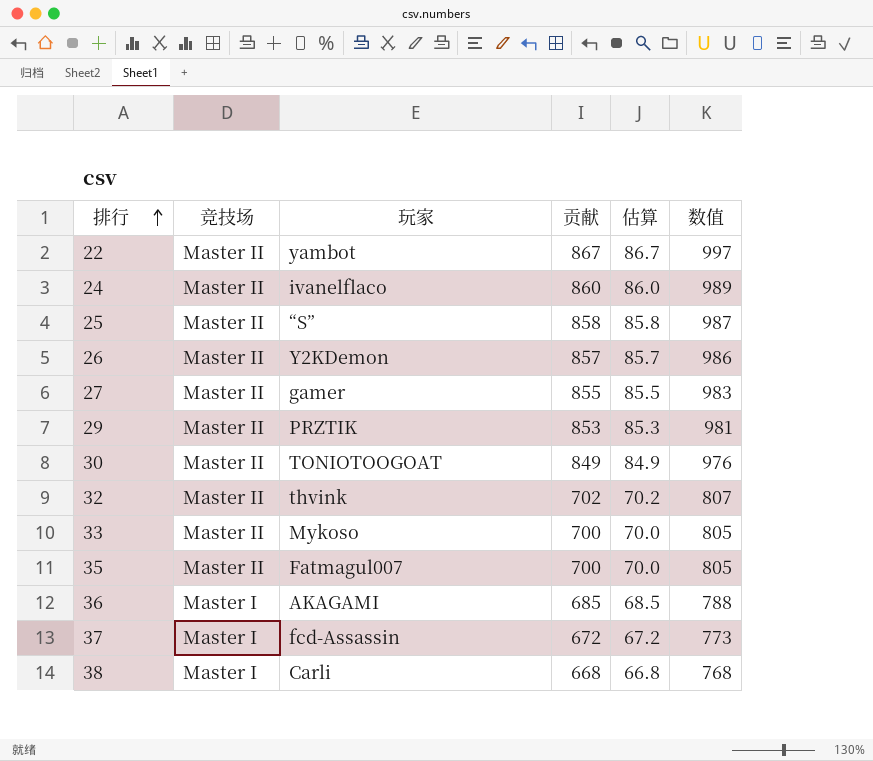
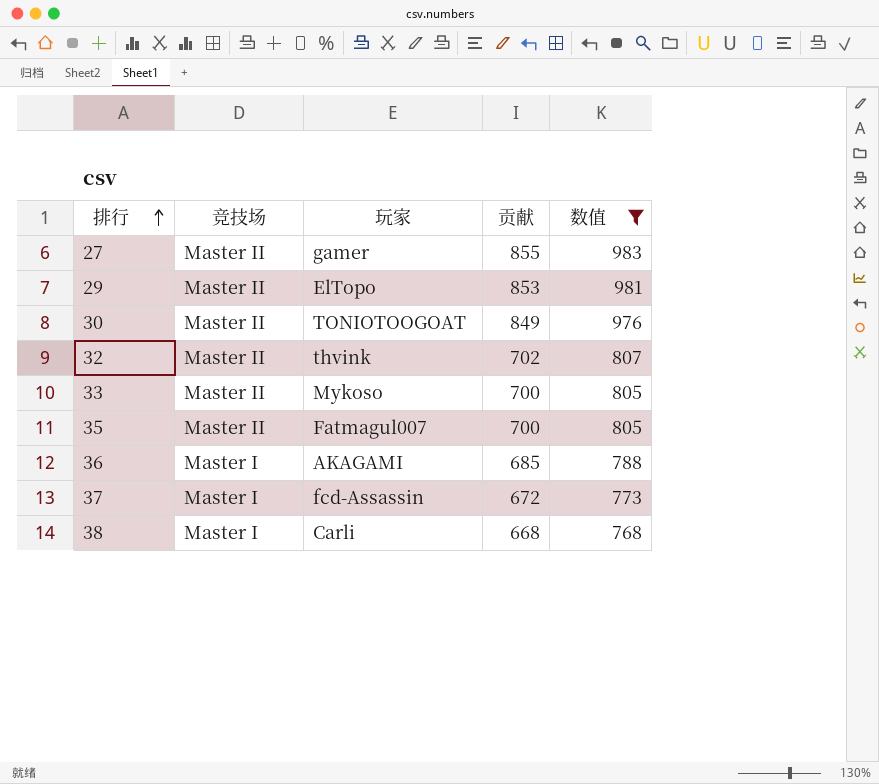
filter: none -> 数值 <= 983
column 估算 | formula: [贡献] * 0.1 -> none
29 | 玩家: PRZTIK -> ElTopo

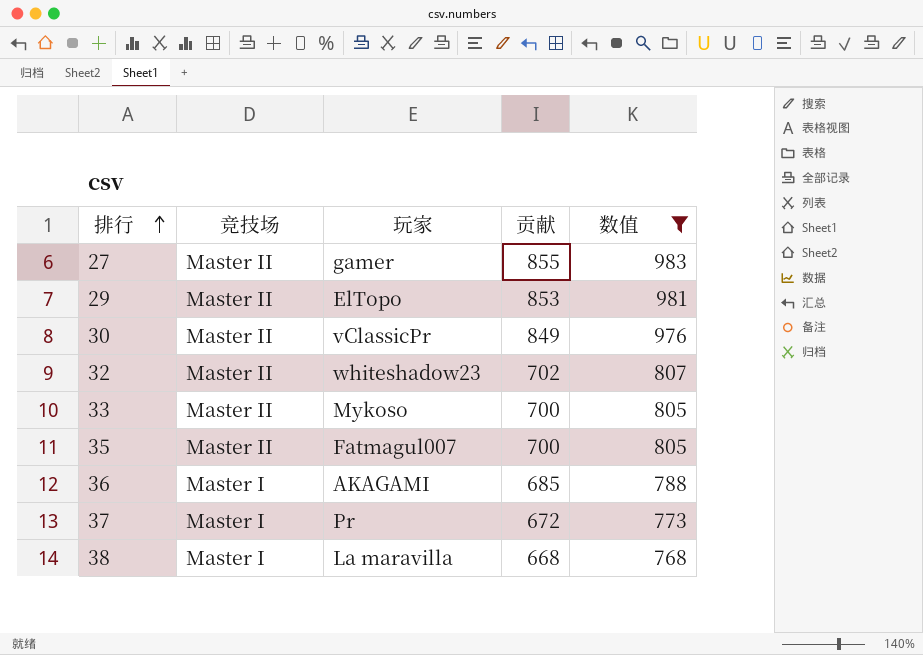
30 | 玩家: TONIOTOOGOAT -> vClassicPr
32 | 玩家: thvink -> whiteshadow23
37 | 玩家: fcd-Assassin -> Pr
38 | 玩家: Carli -> La maravilla

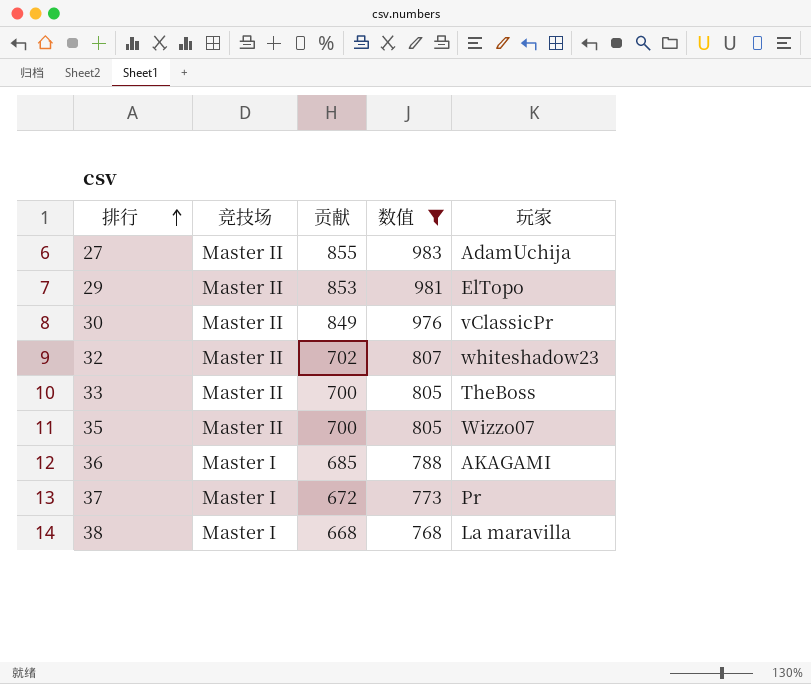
column 玩家 | position: 3 -> 5
27 | 玩家: gamer -> AdamUchija
33 | 玩家: Mykoso -> TheBoss
35 | 玩家: Fatmagul007 -> Wizzo07

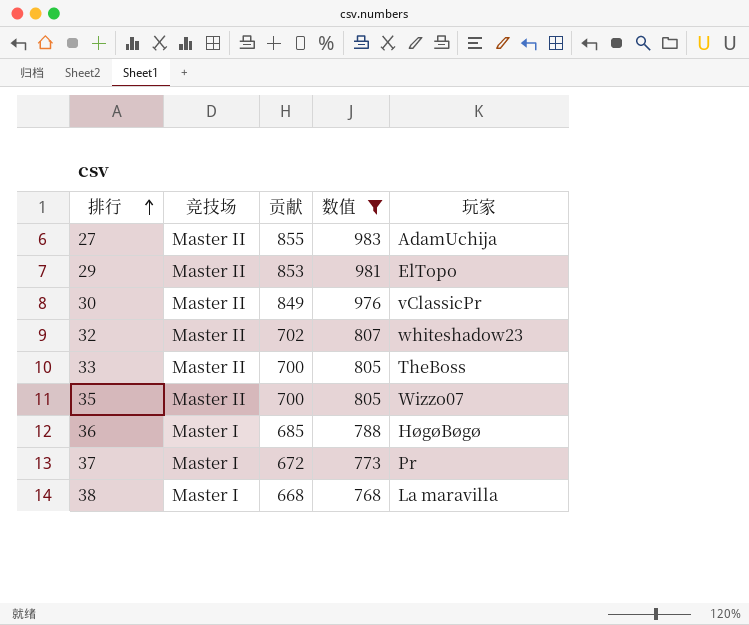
36 | 玩家: AKAGAMI -> HøgøBøgø

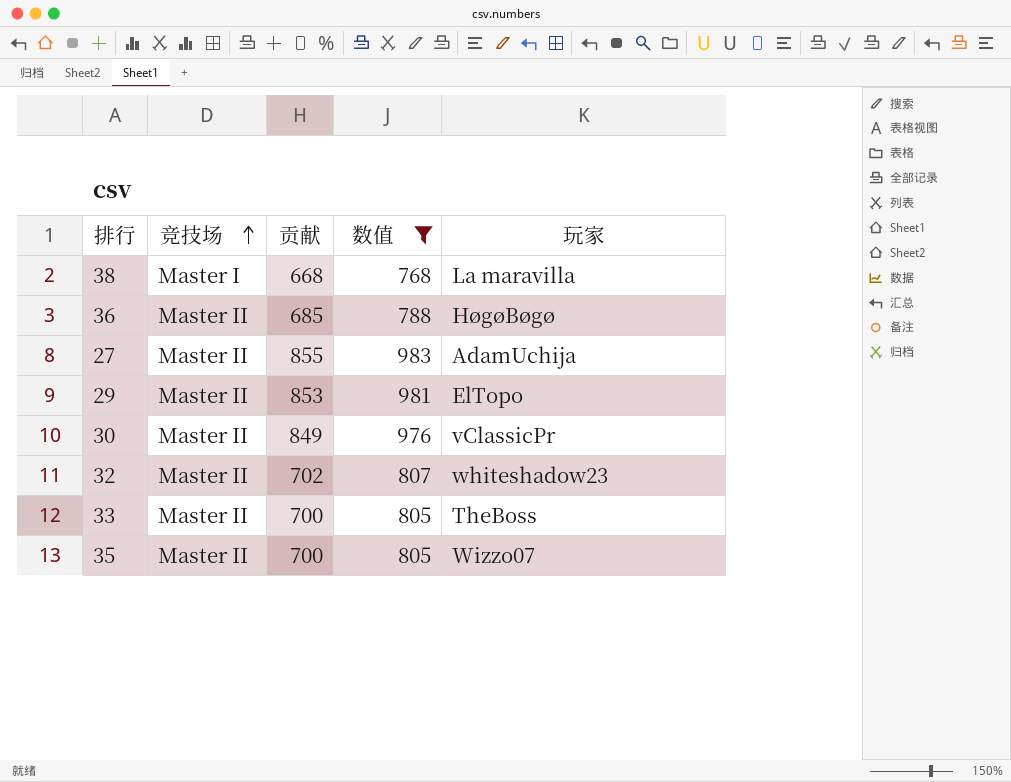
row order: 排行 ascending -> 竞技场 ascending
row 37: Master I | 672 | 773 | Pr -> none
36 | 竞技场: Master I -> Master II

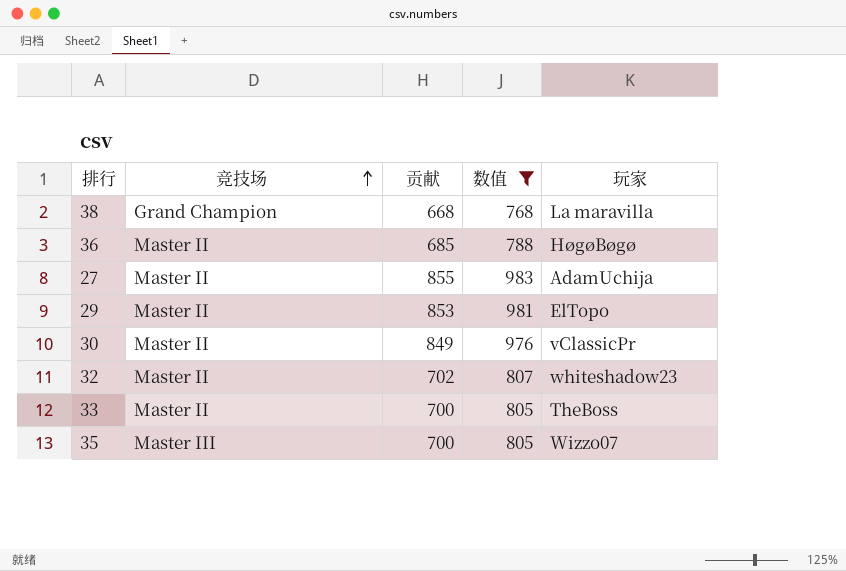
38 | 竞技场: Master I -> Grand Champion
35 | 竞技场: Master II -> Master III

